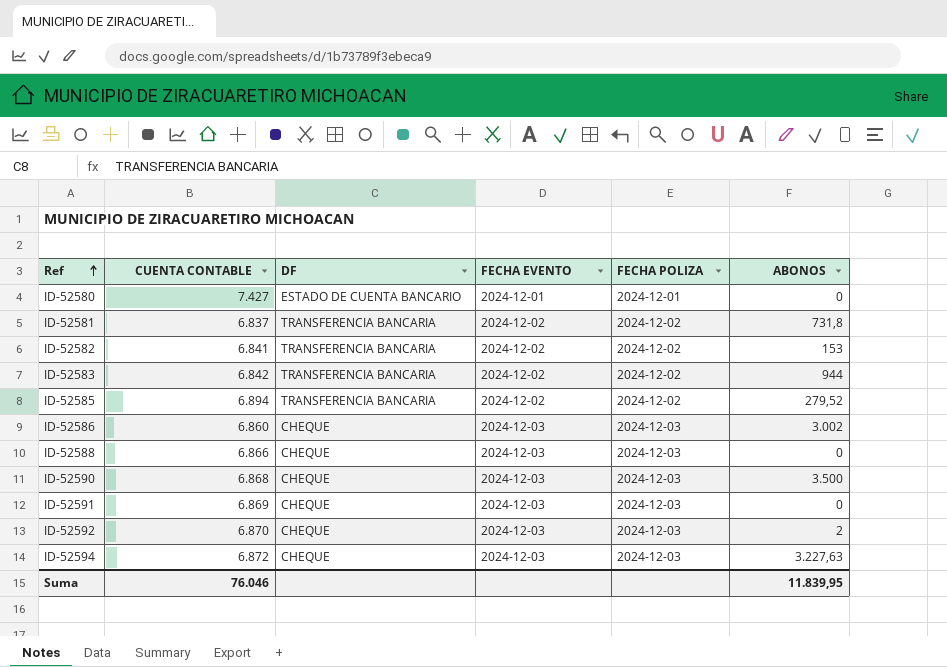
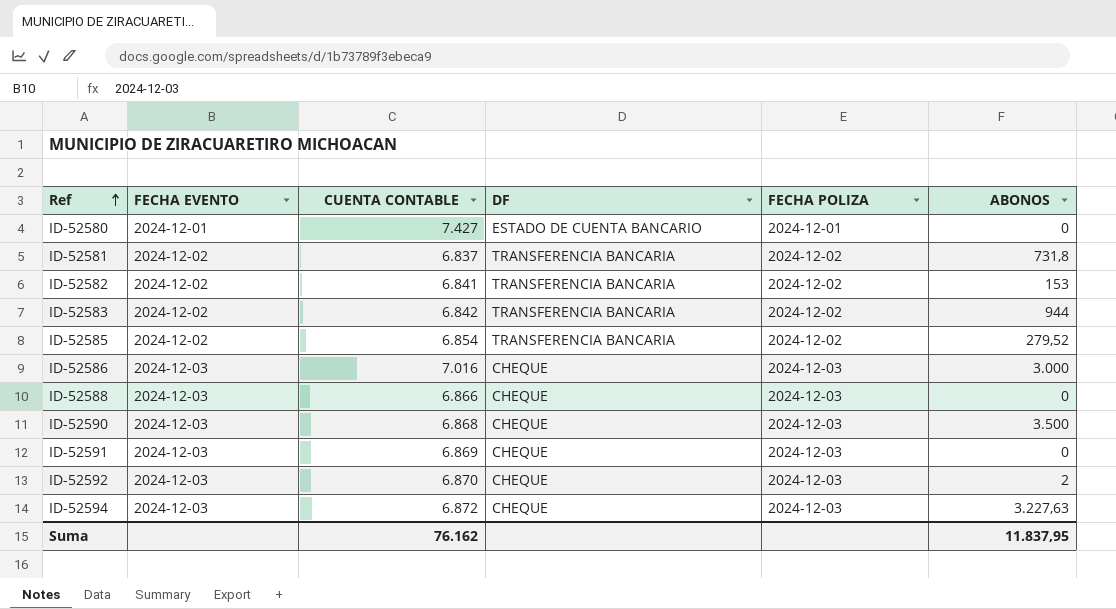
column FECHA EVENTO | position: 4 -> 2
ID-52585 | CUENTA CONTABLE: 6.894 -> 6.854
ID-52586 | CUENTA CONTABLE: 6.860 -> 7.016
ID-52586 | ABONOS: 3.002 -> 3.000
Suma | CUENTA CONTABLE: 76.046 -> 76.162
Suma | ABONOS: 11.839,95 -> 11.837,95

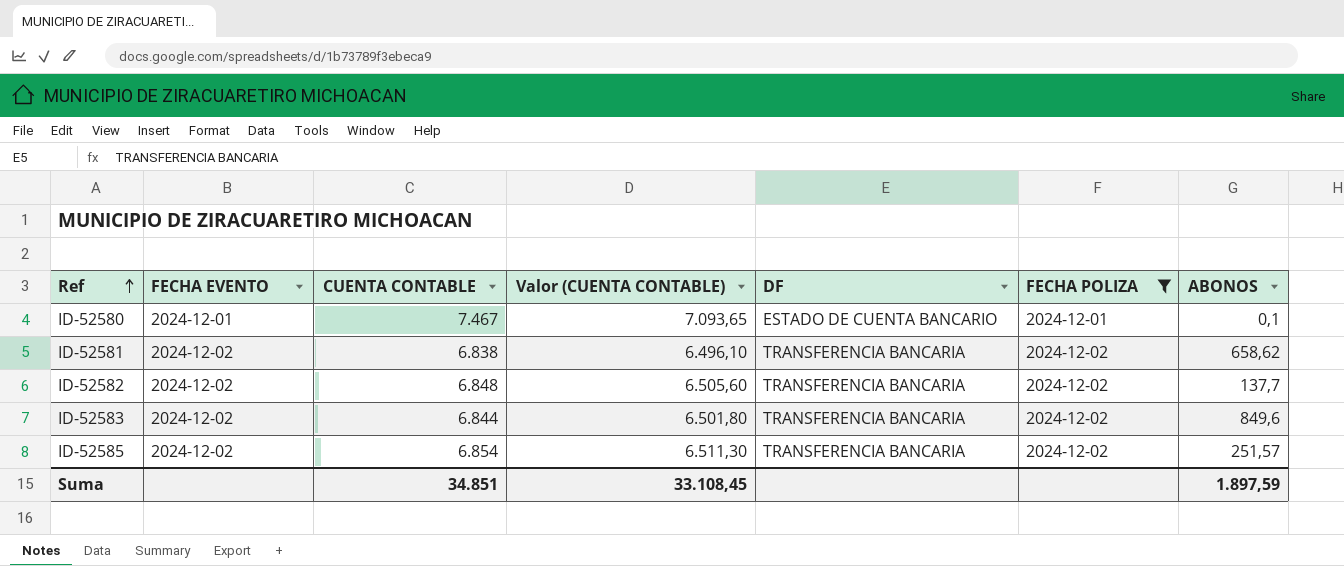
filter: none -> FECHA POLIZA != 2024-12-03
column Valor (CUENTA CONTABLE) | formula: none -> [CUENTA CONTABLE] * 0,95
ID-52580 | CUENTA CONTABLE: 7.427 -> 7.467
ID-52580 | ABONOS: 0 -> 0,1
ID-52581 | CUENTA CONTABLE: 6.837 -> 6.838
ID-52581 | ABONOS: 731,8 -> 658,62
ID-52582 | CUENTA CONTABLE: 6.841 -> 6.848
ID-52582 | ABONOS: 153 -> 137,7
ID-52583 | CUENTA CONTABLE: 6.842 -> 6.844
ID-52583 | ABONOS: 944 -> 849,6
ID-52585 | ABONOS: 279,52 -> 251,57
Suma | CUENTA CONTABLE: 76.162 -> 34.851
Suma | ABONOS: 11.837,95 -> 1.897,59

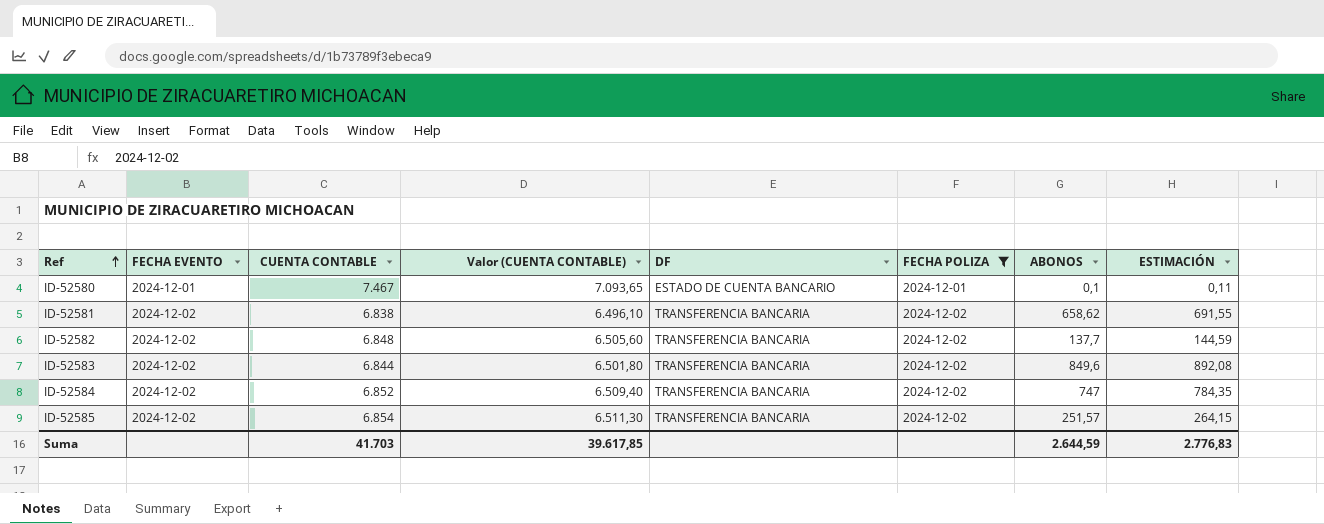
column ESTIMACIÓN | formula: none -> [ABONOS] * 1,05
row ID-52584: none -> 2024-12-02 | 6.852 | 6.509,40 | TRANSFERENCIA BANCARIA | 2024-12-02 | 747 | 784,35
Suma | CUENTA CONTABLE: 34.851 -> 41.703
Suma | Valor (CUENTA CONTABLE): 33.108,45 -> 39.617,85
Suma | ABONOS: 1.897,59 -> 2.644,59

